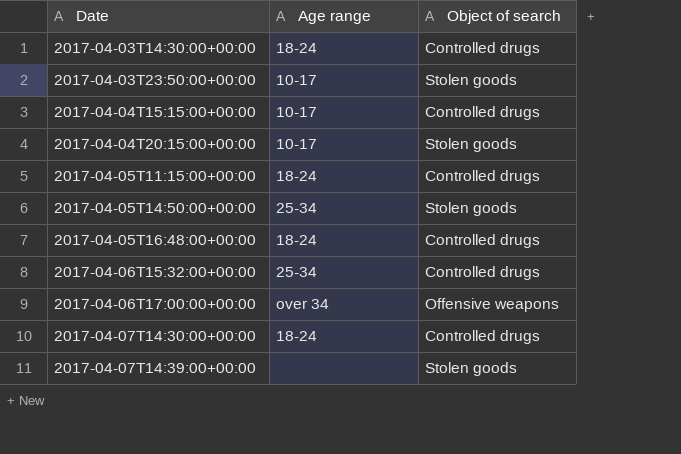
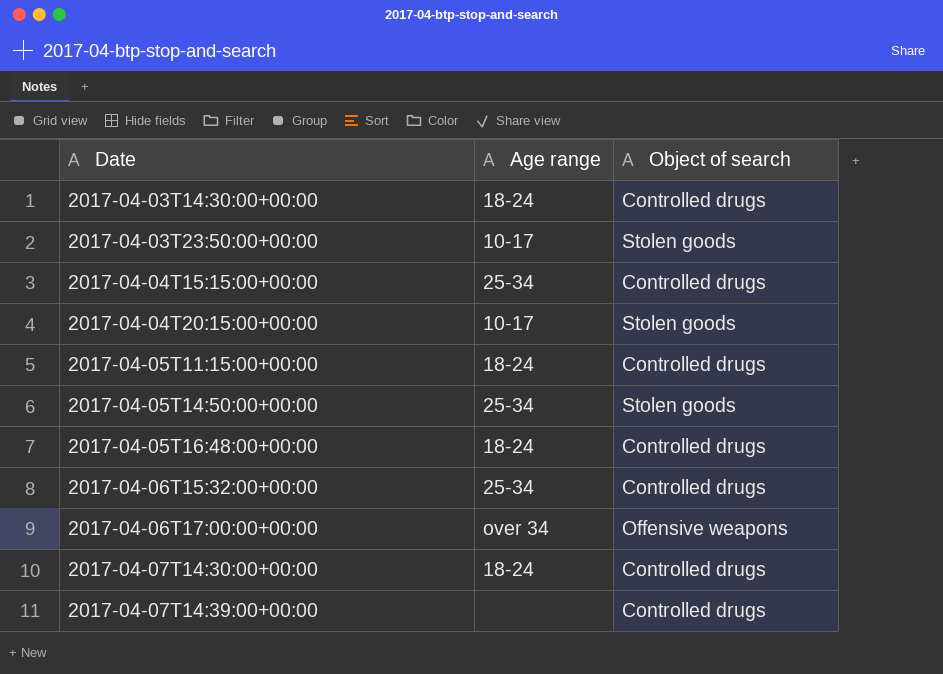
2017-04-04T15:15:00+00:00 | Age range: 10-17 -> 25-34
2017-04-07T14:39:00+00:00 | Object of search: Stolen goods -> Controlled drugs

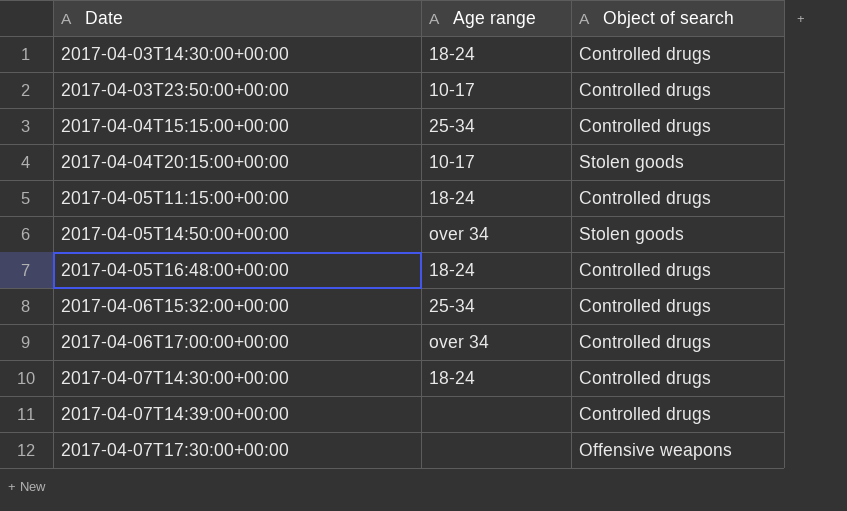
2017-04-03T23:50:00+00:00 | Object of search: Stolen goods -> Controlled drugs
2017-04-05T14:50:00+00:00 | Age range: 25-34 -> over 34
2017-04-06T17:00:00+00:00 | Object of search: Offensive weapons -> Controlled drugs
row 2017-04-07T17:30:00+00:00: none -> none | Offensive weapons

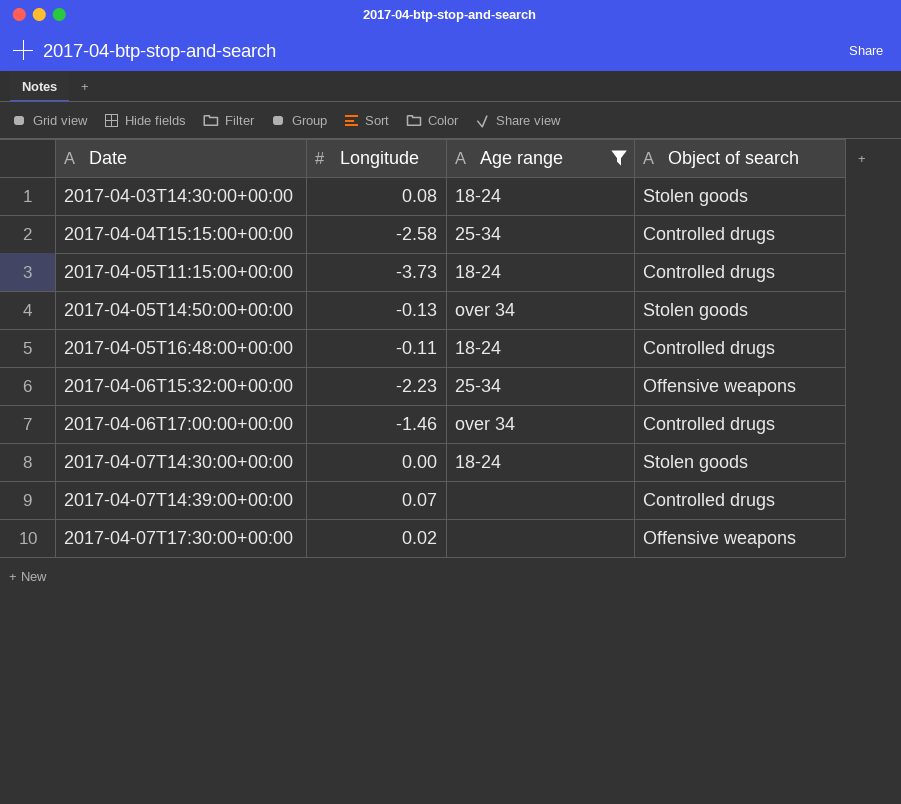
filter: none -> Age range != 10-17
column Longitude | position: none -> 2
2017-04-03T14:30:00+00:00 | Object of search: Controlled drugs -> Stolen goods
2017-04-06T15:32:00+00:00 | Object of search: Controlled drugs -> Offensive weapons
2017-04-07T14:30:00+00:00 | Object of search: Controlled drugs -> Stolen goods

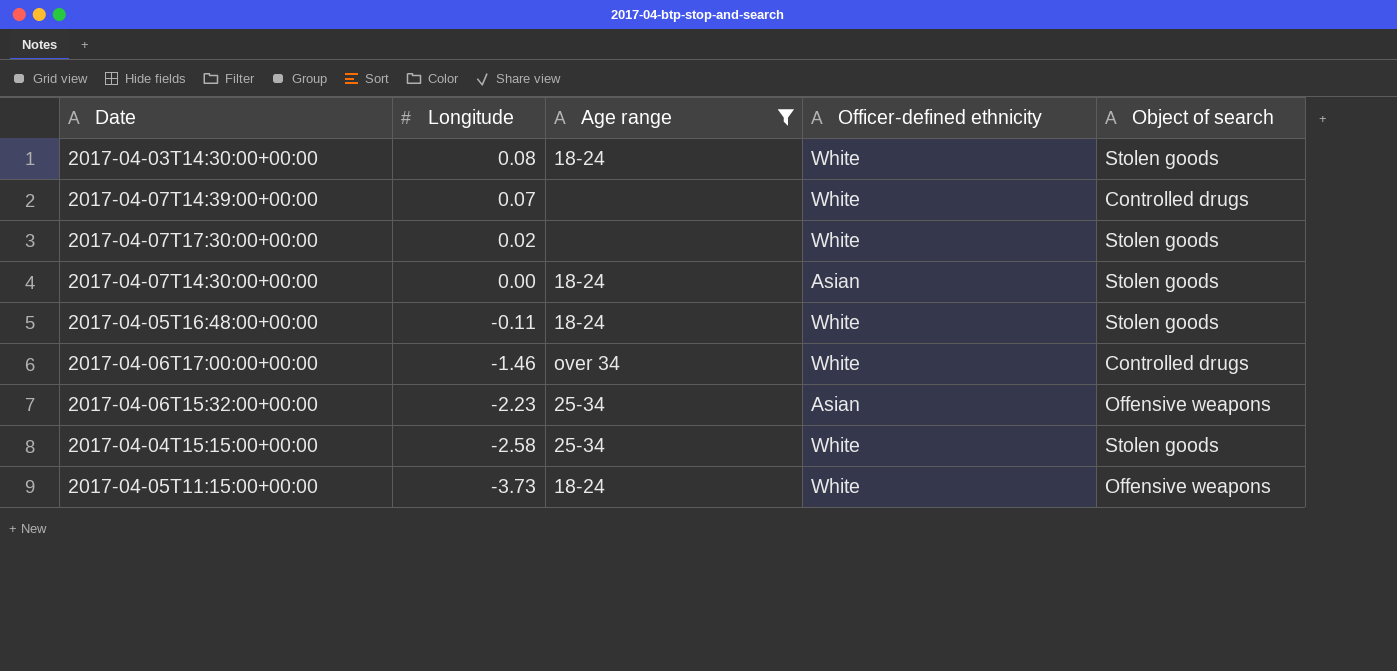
row order: Date ascending -> Longitude descending
column Officer-defined ethnicity | position: none -> 4
row 2017-04-05T14:50:00+00:00: -0.13 | over 34 | Stolen goods -> none
2017-04-07T17:30:00+00:00 | Object of search: Offensive weapons -> Stolen goods
2017-04-05T16:48:00+00:00 | Object of search: Controlled drugs -> Stolen goods
2017-04-04T15:15:00+00:00 | Object of search: Controlled drugs -> Stolen goods
2017-04-05T11:15:00+00:00 | Object of search: Controlled drugs -> Offensive weapons

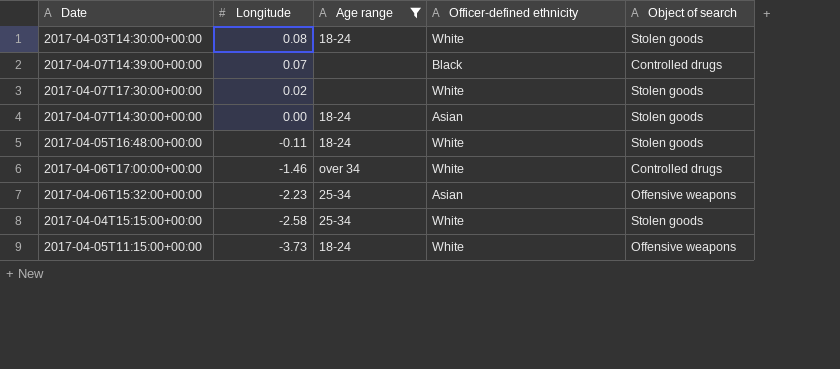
2017-04-07T14:39:00+00:00 | Officer-defined ethnicity: White -> Black

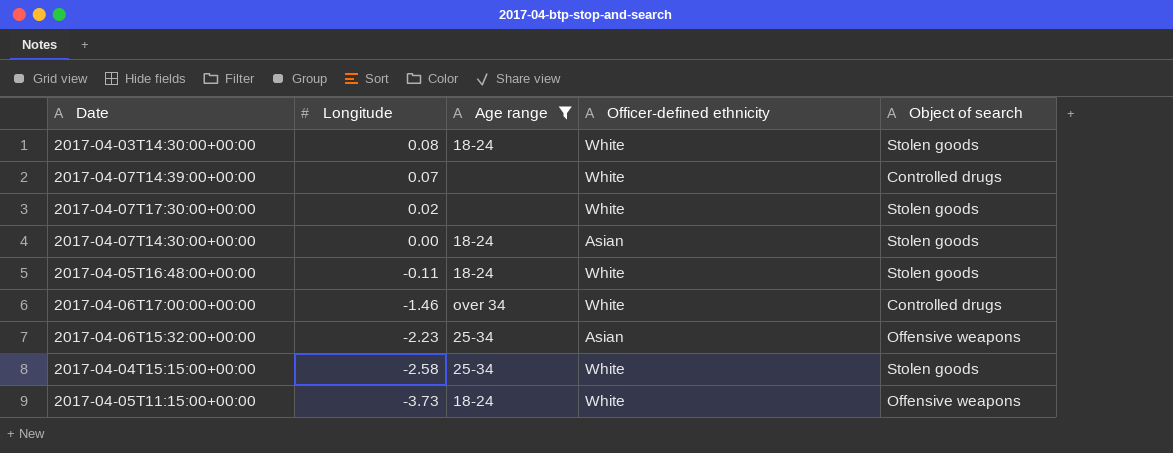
2017-04-07T14:39:00+00:00 | Officer-defined ethnicity: Black -> White

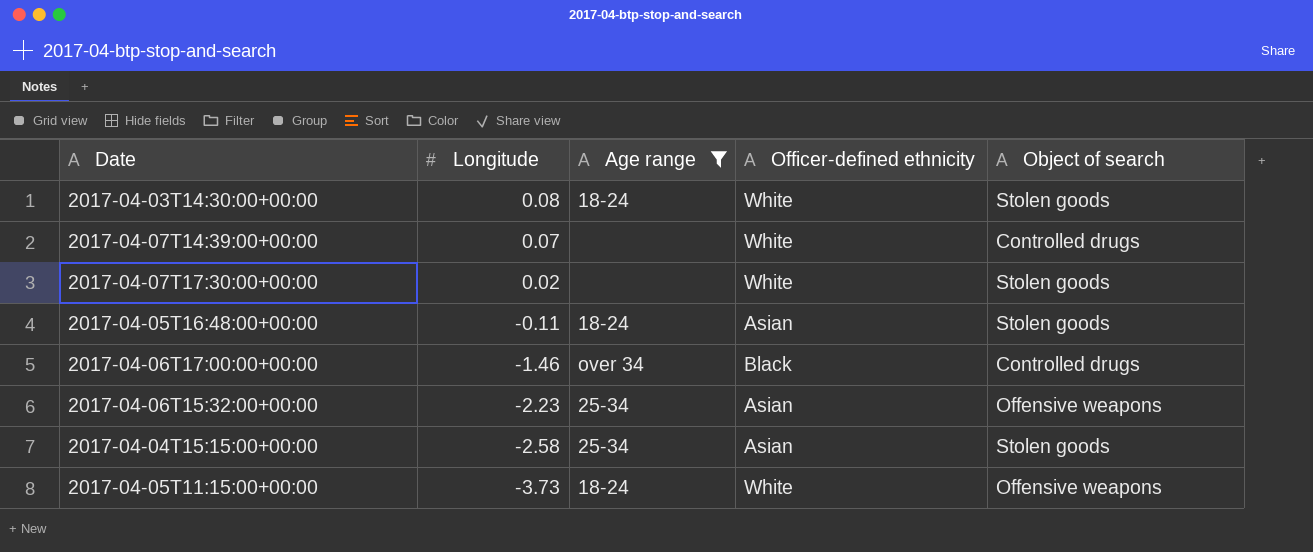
row 2017-04-07T14:30:00+00:00: 0.00 | 18-24 | Asian | Stolen goods -> none
2017-04-05T16:48:00+00:00 | Officer-defined ethnicity: White -> Asian
2017-04-06T17:00:00+00:00 | Officer-defined ethnicity: White -> Black
2017-04-04T15:15:00+00:00 | Officer-defined ethnicity: White -> Asian

